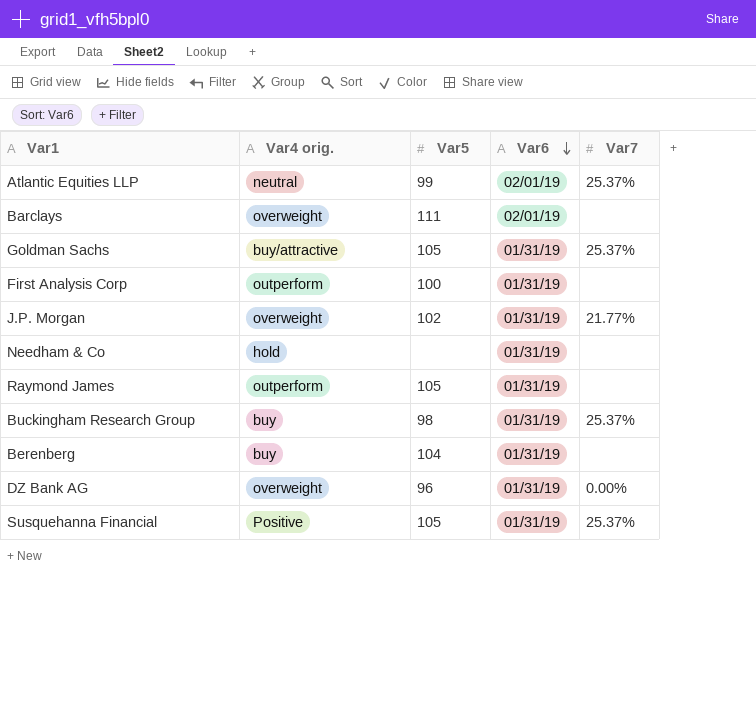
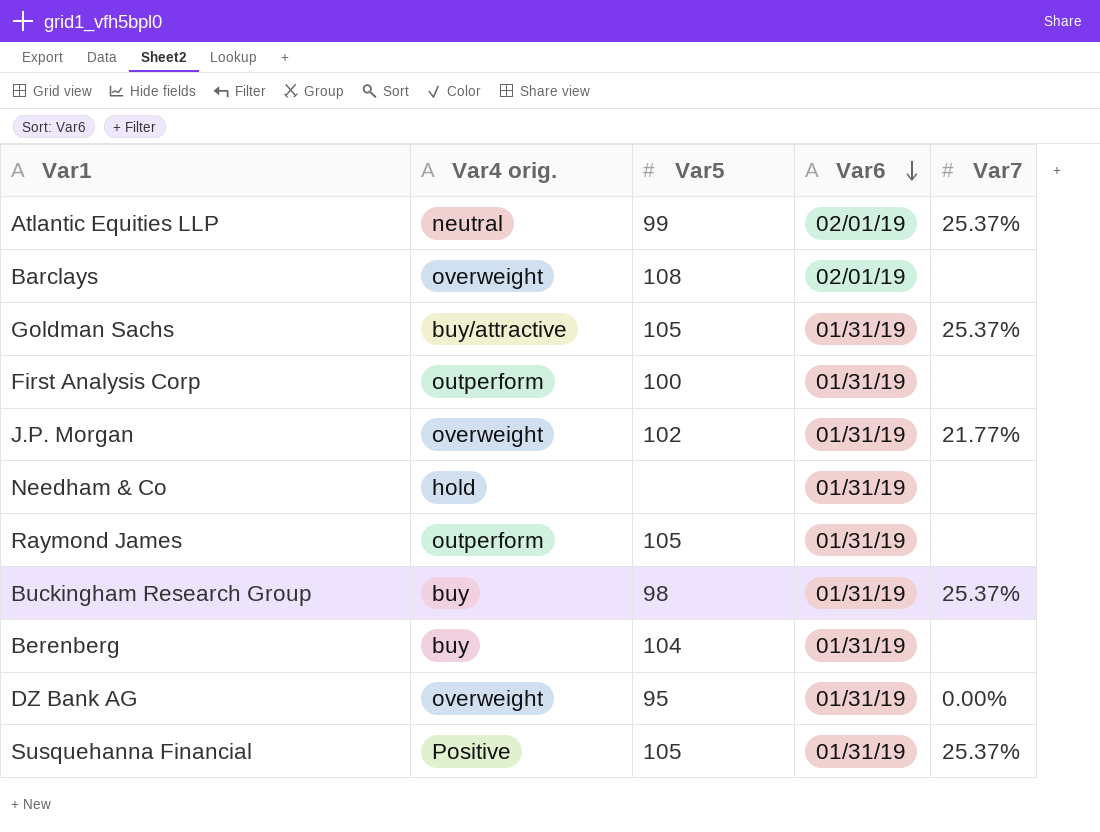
Barclays | Var5: 111 -> 108
DZ Bank AG | Var5: 96 -> 95

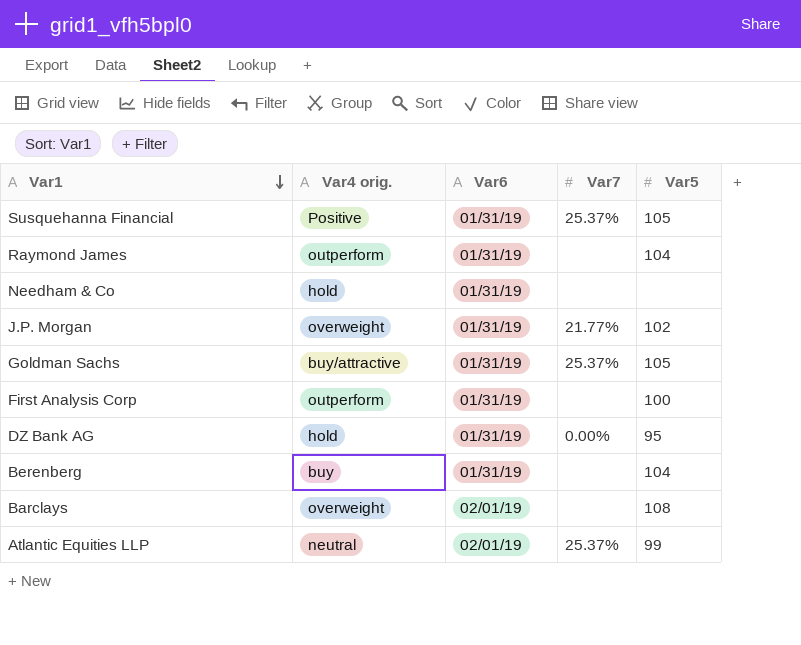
row order: Var6 descending -> Var1 descending
column Var5 | position: 3 -> 5
row Buckingham Research Group: buy | 98 | 01/31/19 | 25.37% -> none
Raymond James | Var5: 105 -> 104
DZ Bank AG | Var4 orig.: overweight -> hold

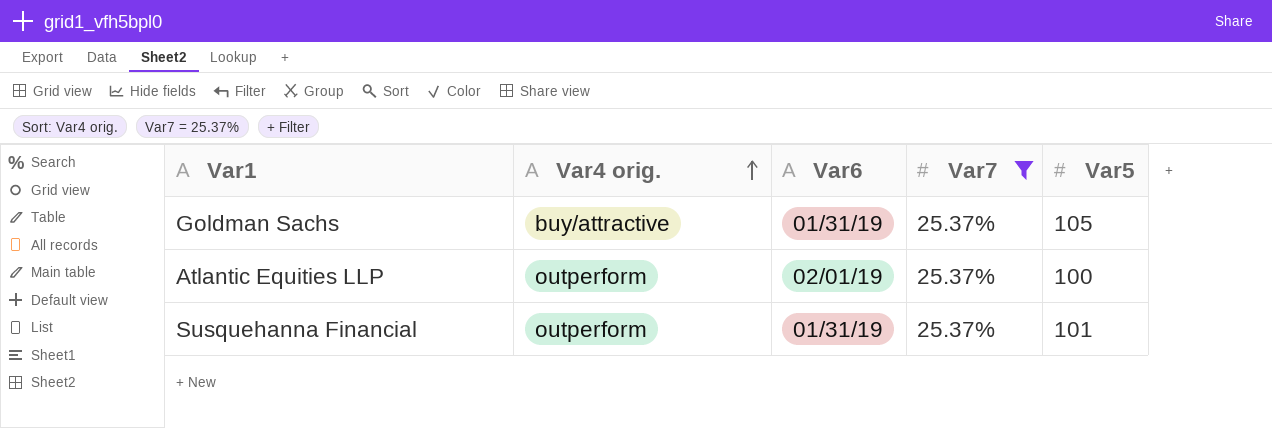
filter: none -> Var7 = 25.37%
row order: Var1 descending -> Var4 orig. ascending
Atlantic Equities LLP | Var4 orig.: neutral -> outperform
Atlantic Equities LLP | Var5: 99 -> 100
Susquehanna Financial | Var4 orig.: Positive -> outperform
Susquehanna Financial | Var5: 105 -> 101

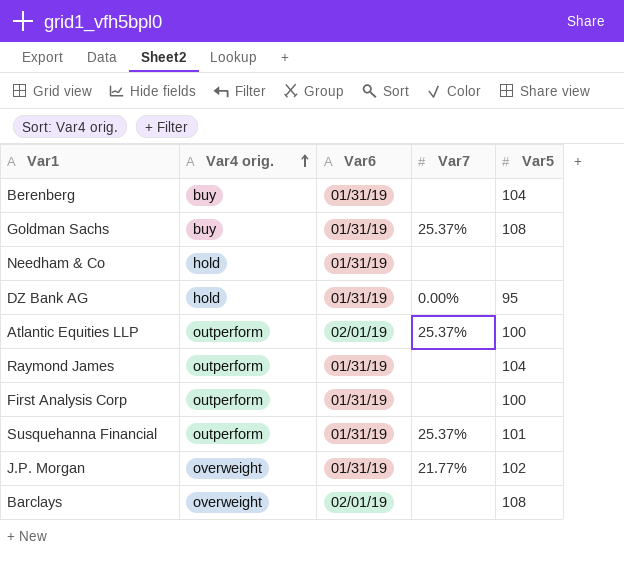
filter: Var7 = 25.37% -> none
Goldman Sachs | Var4 orig.: buy/attractive -> buy
Goldman Sachs | Var5: 105 -> 108

